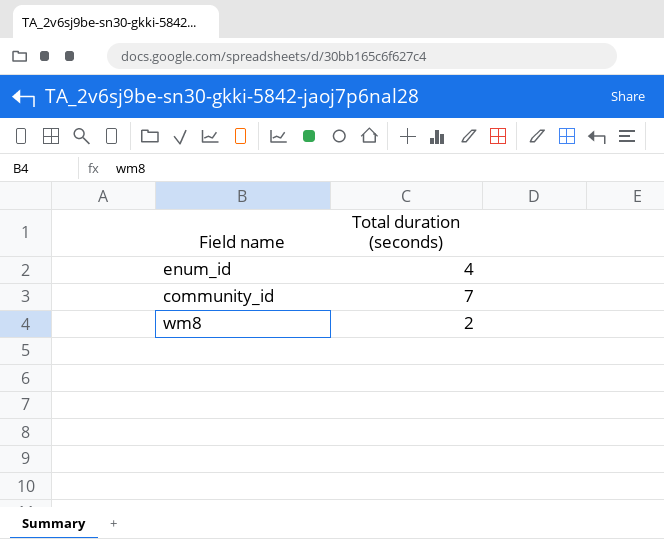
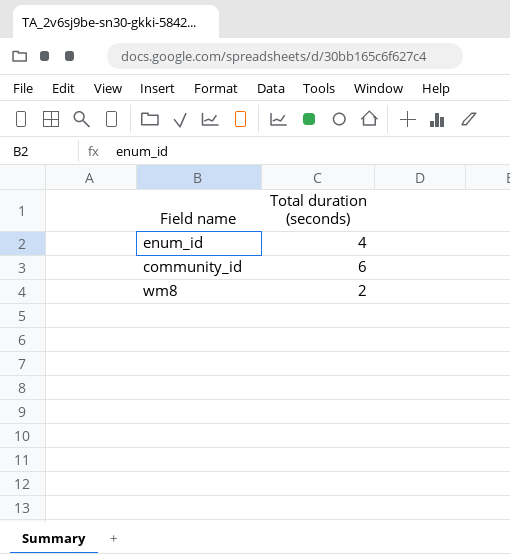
community_id | Total duration (seconds): 7 -> 6

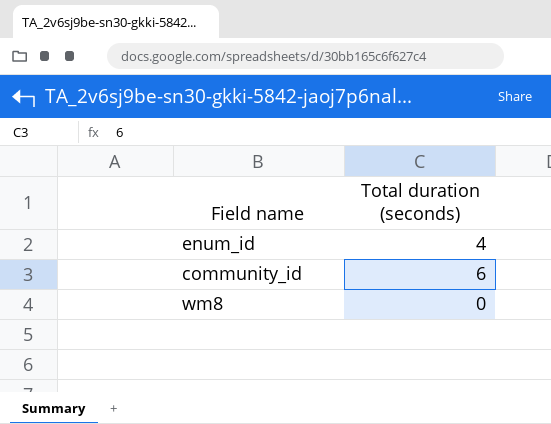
wm8 | Total duration (seconds): 2 -> 0

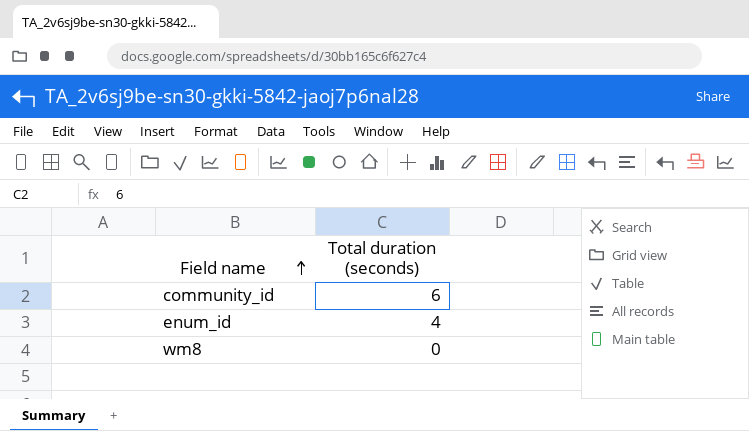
row order: none -> Field name ascending

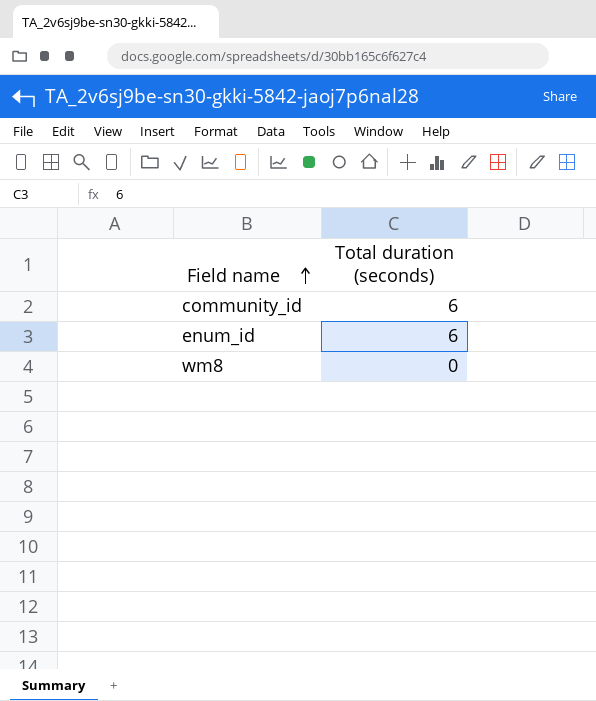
enum_id | Total duration (seconds): 4 -> 6

